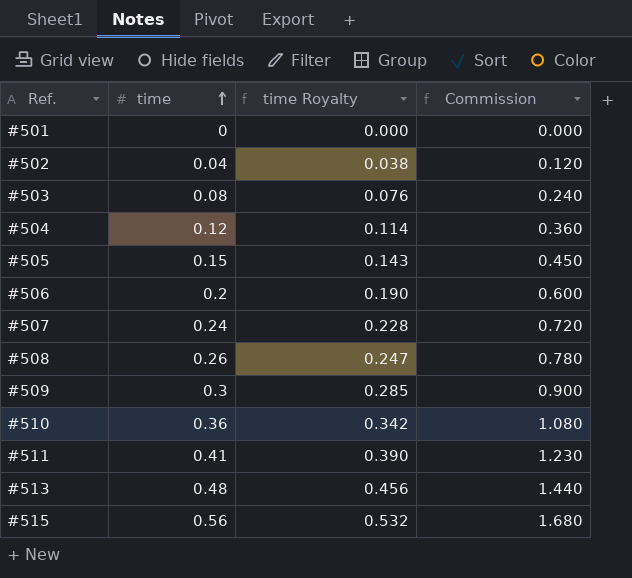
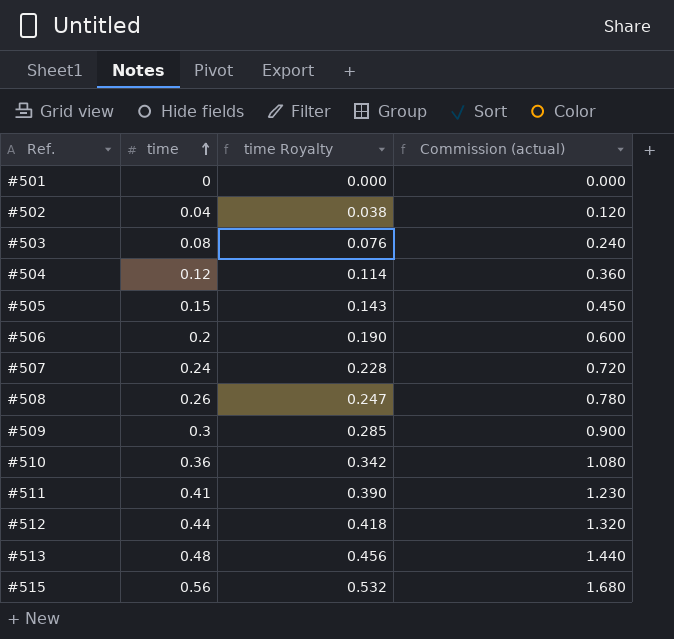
column name: Commission -> Commission (actual)
row #512: none -> 0.44 | 0.418 | 1.320

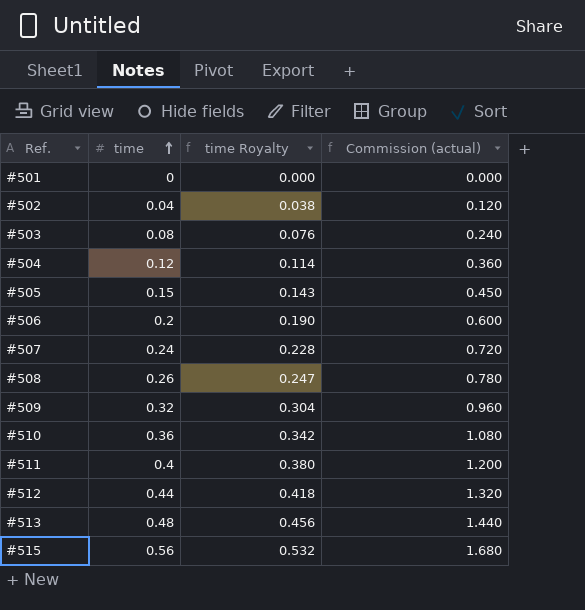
#509 | time: 0.3 -> 0.32
#509 | time Royalty: 0.285 -> 0.304
#509 | Commission (actual): 0.900 -> 0.960
#511 | time: 0.41 -> 0.4
#511 | time Royalty: 0.390 -> 0.380
#511 | Commission (actual): 1.230 -> 1.200

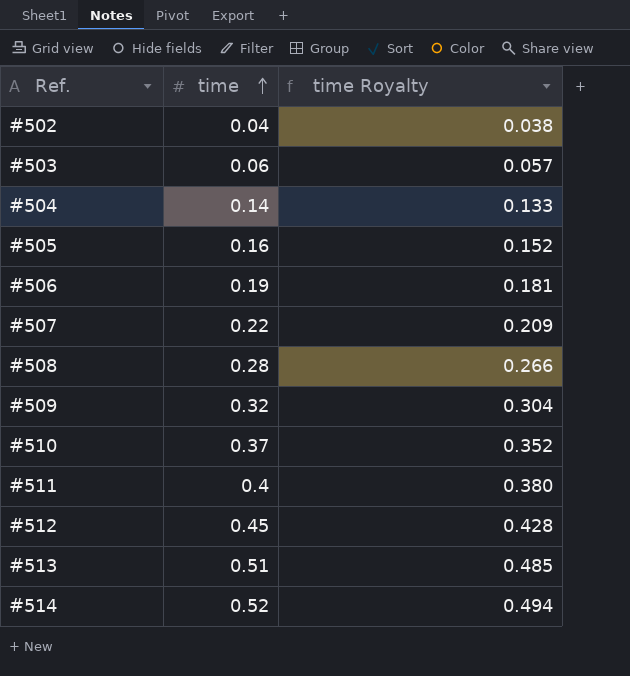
column Commission (actual) | formula: [time] * 3 -> none
row #501: 0 | 0.000 | 0.000 -> none
row #515: 0.56 | 0.532 | 1.680 -> none
#503 | time: 0.08 -> 0.06
#503 | time Royalty: 0.076 -> 0.057
#504 | time: 0.12 -> 0.14
#504 | time Royalty: 0.114 -> 0.133
#505 | time: 0.15 -> 0.16
#505 | time Royalty: 0.143 -> 0.152
#506 | time: 0.2 -> 0.19
#506 | time Royalty: 0.190 -> 0.181
#507 | time: 0.24 -> 0.22
#507 | time Royalty: 0.228 -> 0.209
#508 | time: 0.26 -> 0.28
#508 | time Royalty: 0.247 -> 0.266
#510 | time: 0.36 -> 0.37
#510 | time Royalty: 0.342 -> 0.352
#512 | time: 0.44 -> 0.45
#512 | time Royalty: 0.418 -> 0.428
#513 | time: 0.48 -> 0.51
#513 | time Royalty: 0.456 -> 0.485
row #514: none -> 0.52 | 0.494

